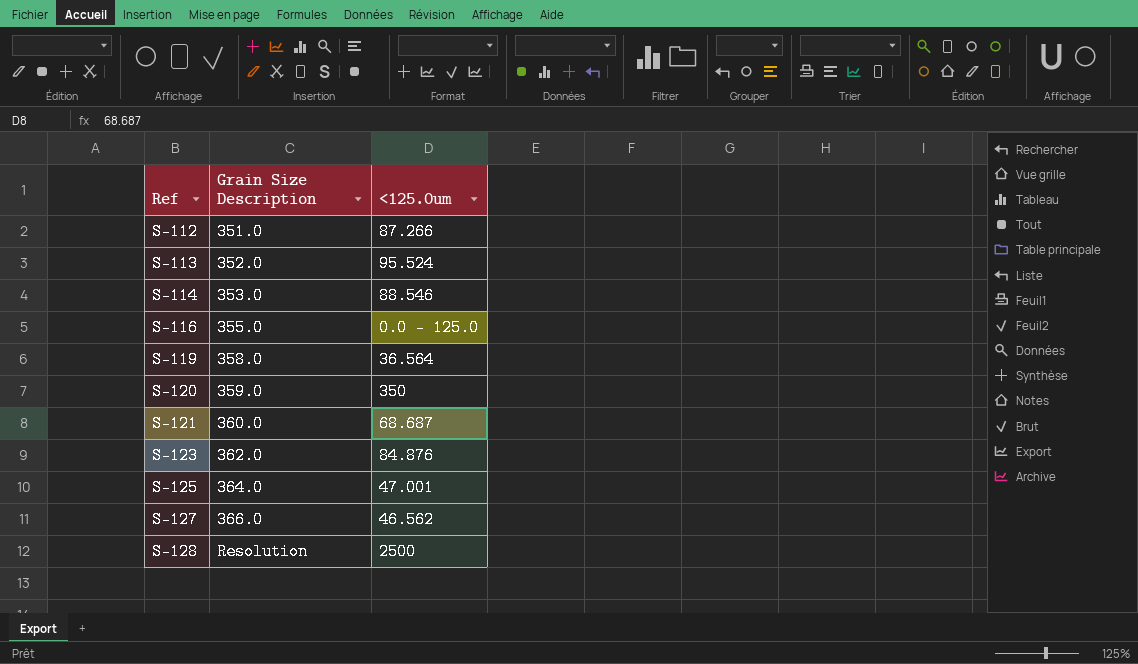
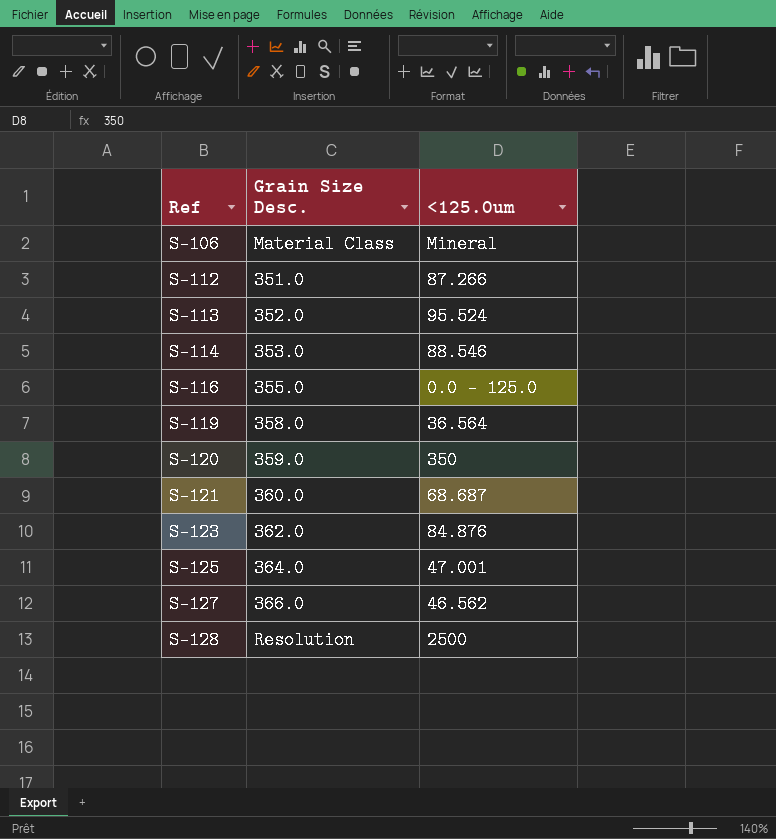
column name: Grain Size Description -> Grain Size Desc.
row S-106: none -> Material Class | Mineral

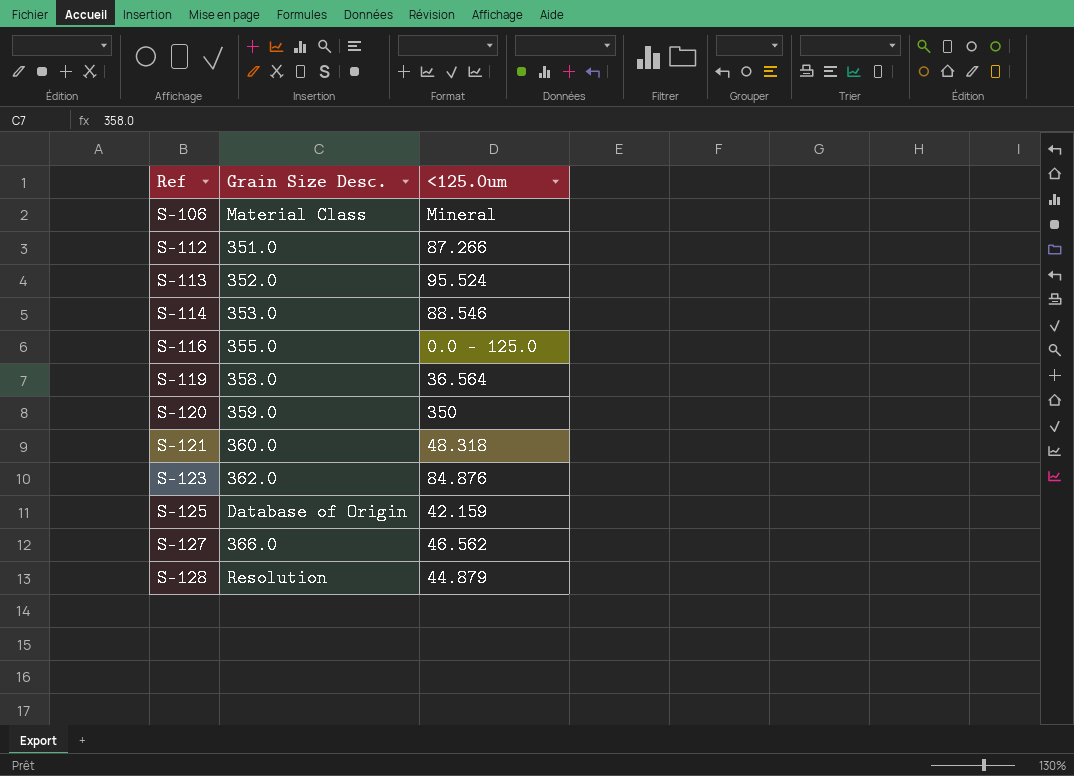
S-121 | <125.0um: 68.687 -> 48.318
S-125 | Grain Size Desc.: 364.0 -> Database of Origin
S-125 | <125.0um: 47.001 -> 42.159
S-128 | <125.0um: 2500 -> 44.879

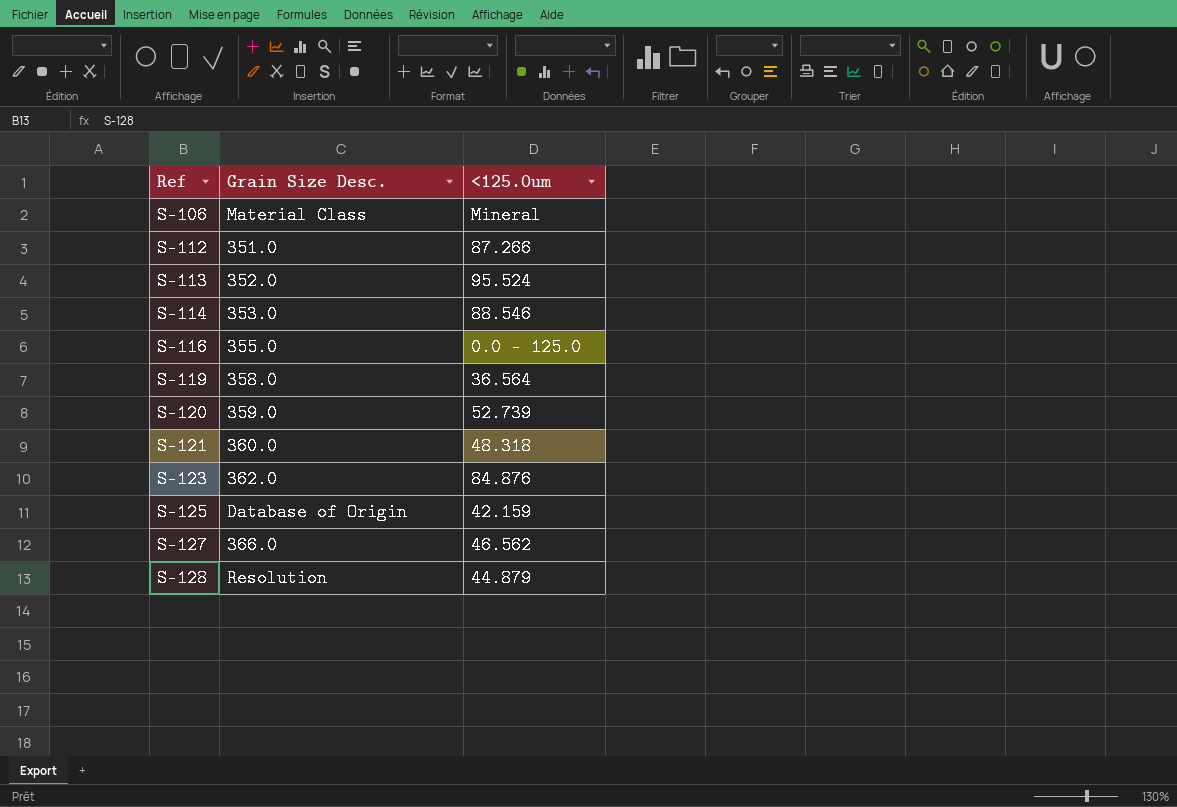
S-120 | <125.0um: 350 -> 52.739

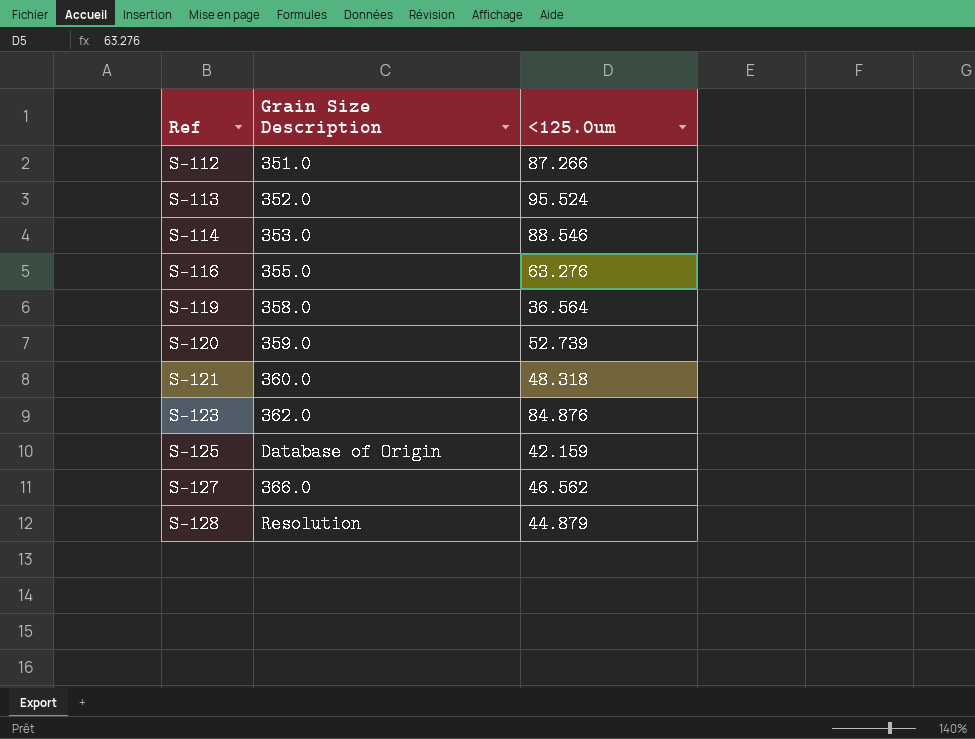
column name: Grain Size Desc. -> Grain Size Description
row S-106: Material Class | Mineral -> none
S-116 | <125.0um: 0.0 - 125.0 -> 63.276

